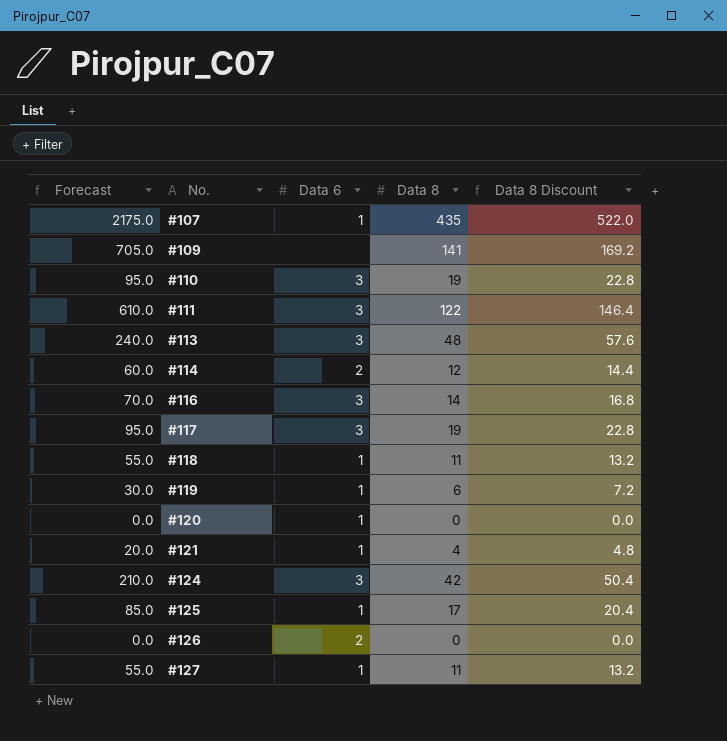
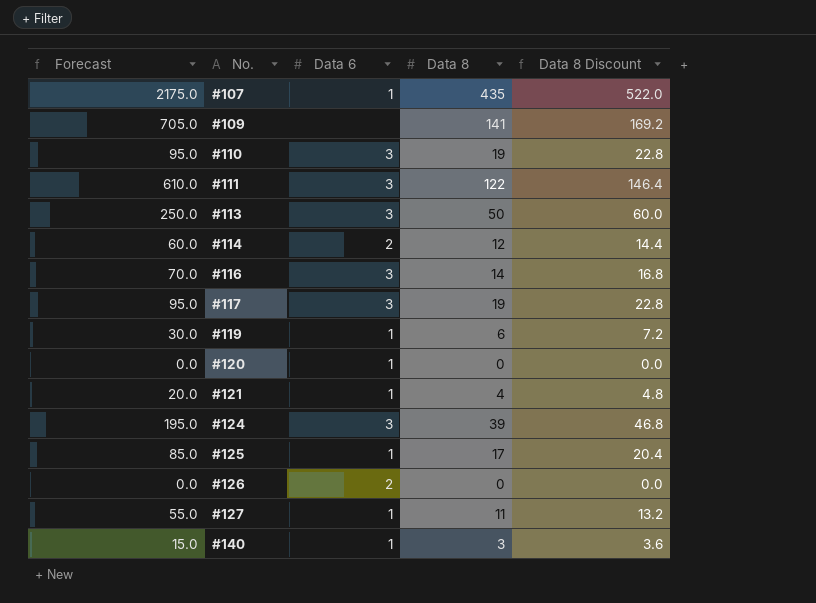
row #118: 55.0 | 1 | 11 | 13.2 -> none
#113 | Forecast: 240.0 -> 250.0
#113 | Data 8: 48 -> 50
#113 | Data 8 Discount: 57.6 -> 60.0
#124 | Forecast: 210.0 -> 195.0
#124 | Data 8: 42 -> 39
#124 | Data 8 Discount: 50.4 -> 46.8
row #140: none -> 15.0 | 1 | 3 | 3.6

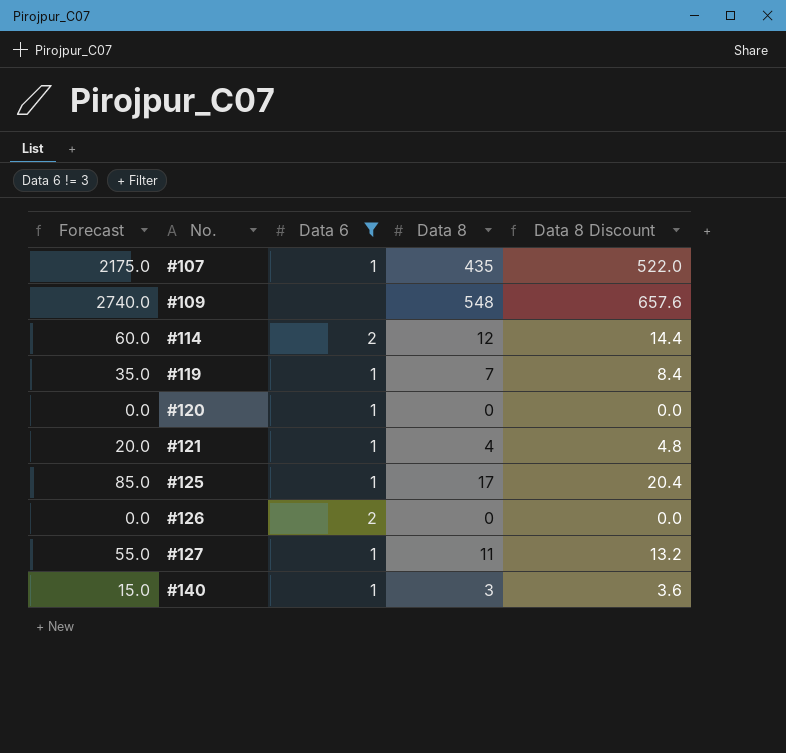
filter: none -> Data 6 != 3
#109 | Forecast: 705.0 -> 2740.0
#109 | Data 8: 141 -> 548
#109 | Data 8 Discount: 169.2 -> 657.6
#119 | Forecast: 30.0 -> 35.0
#119 | Data 8: 6 -> 7
#119 | Data 8 Discount: 7.2 -> 8.4

